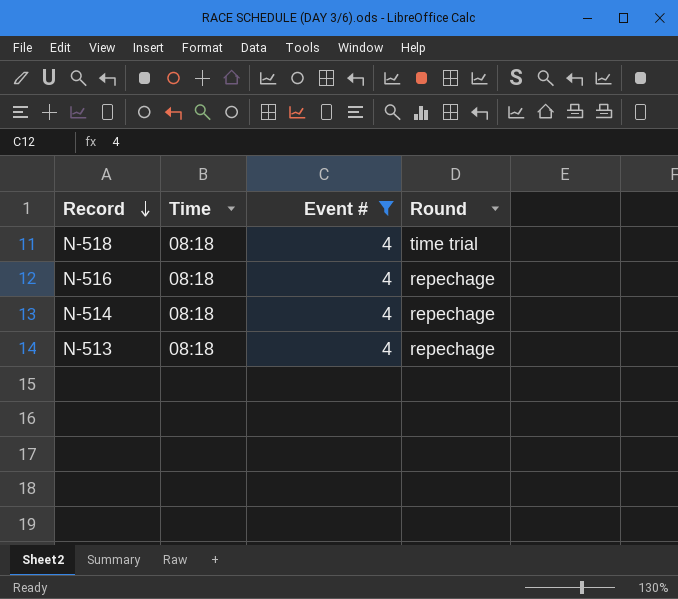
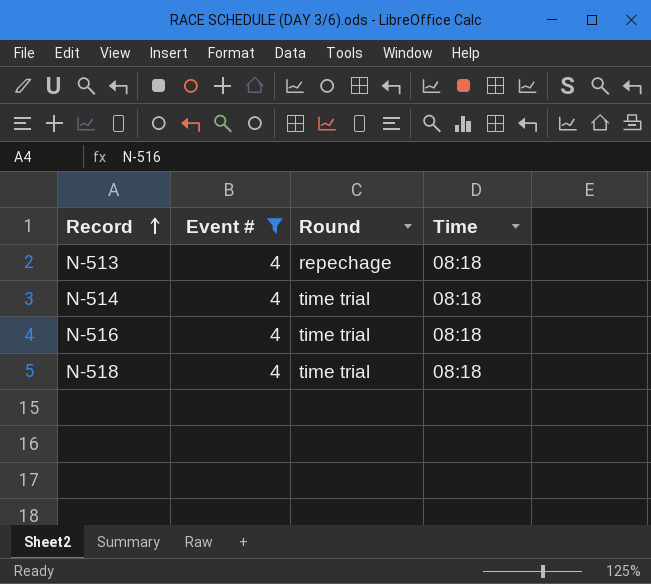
row order: Record descending -> Record ascending
column Time | position: 2 -> 4
N-514 | Round: repechage -> time trial
N-516 | Round: repechage -> time trial

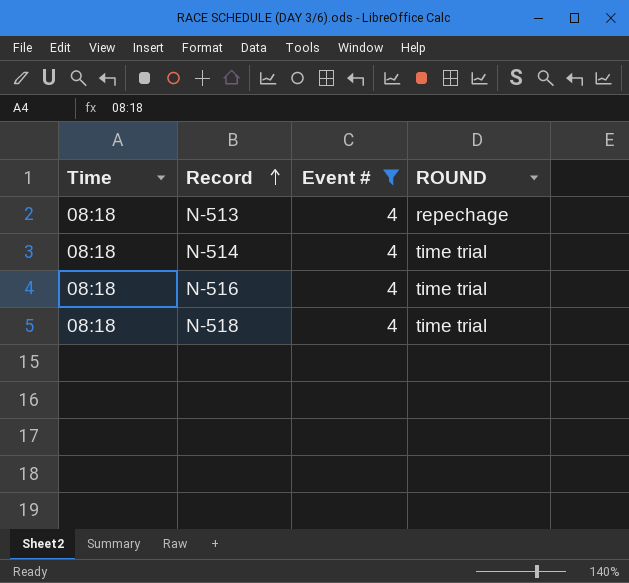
column Time | position: 4 -> 1
column name: Round -> ROUND

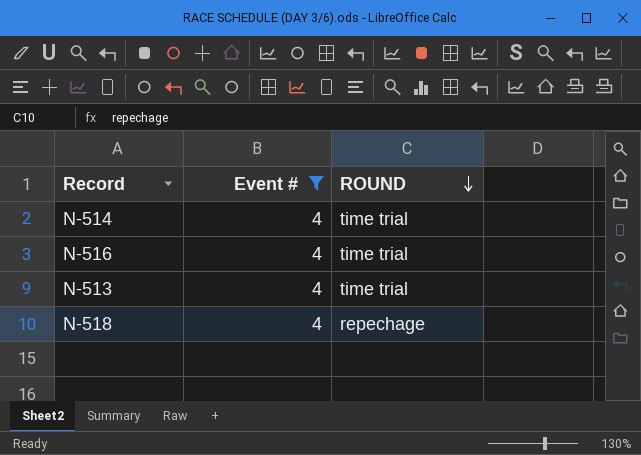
row order: Record ascending -> ROUND descending
column Time | position: 1 -> none
N-513 | ROUND: repechage -> time trial
N-518 | ROUND: time trial -> repechage

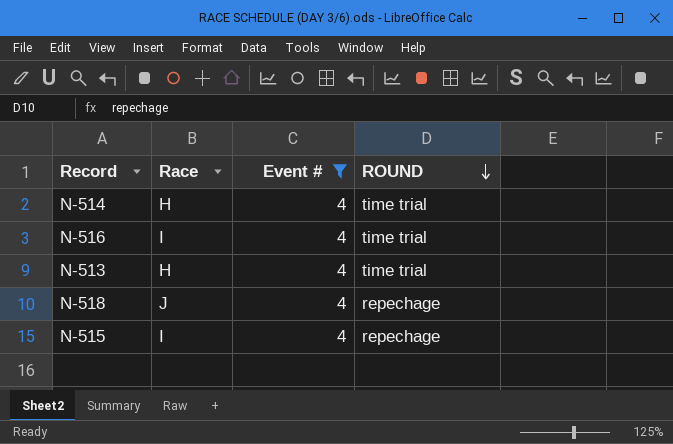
column Race | position: none -> 2
row N-515: none -> I | 4 | repechage

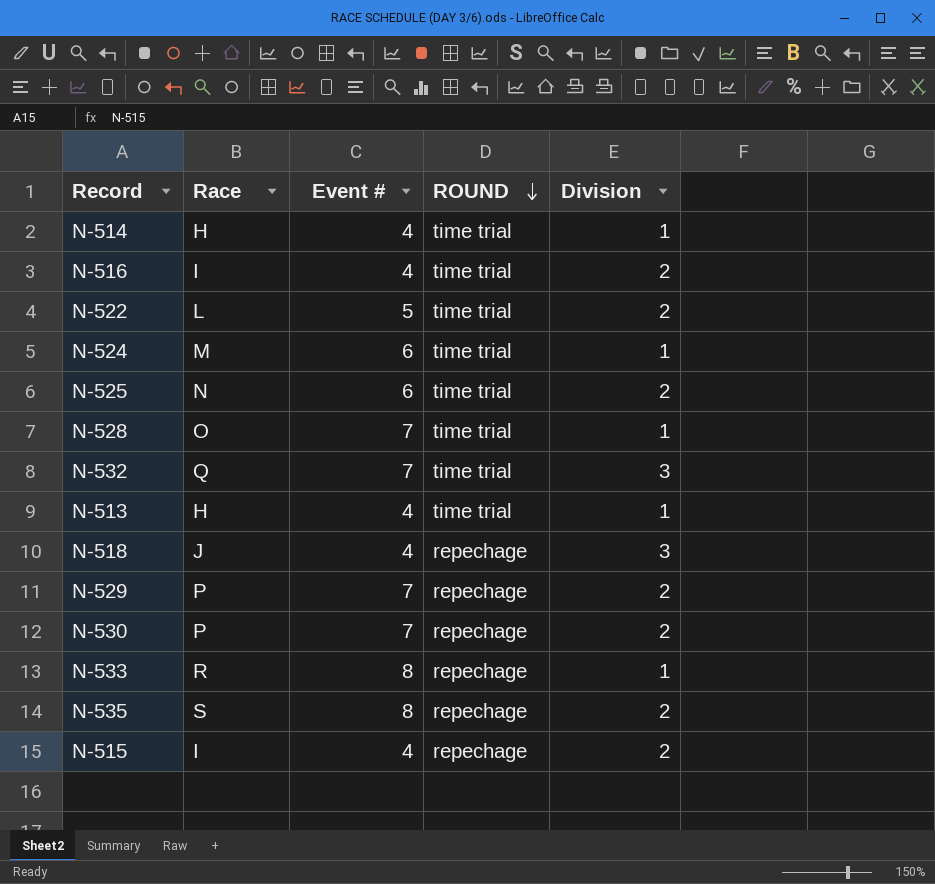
filter: Event # = 4 -> none
column Division | position: none -> 5

